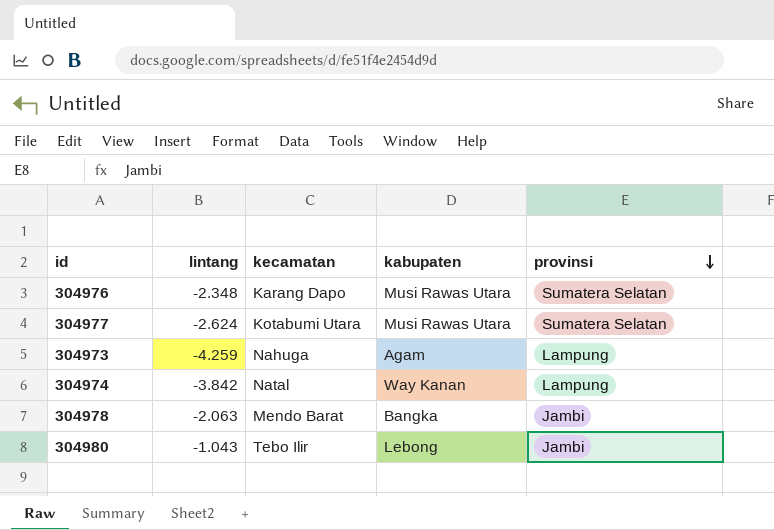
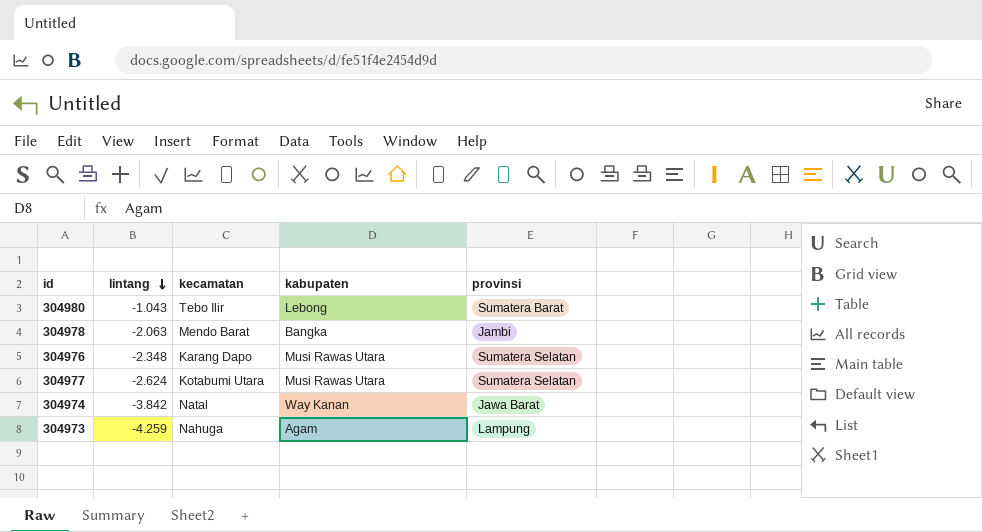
row order: provinsi descending -> lintang descending
304980 | provinsi: Jambi -> Sumatera Barat
304974 | provinsi: Lampung -> Jawa Barat

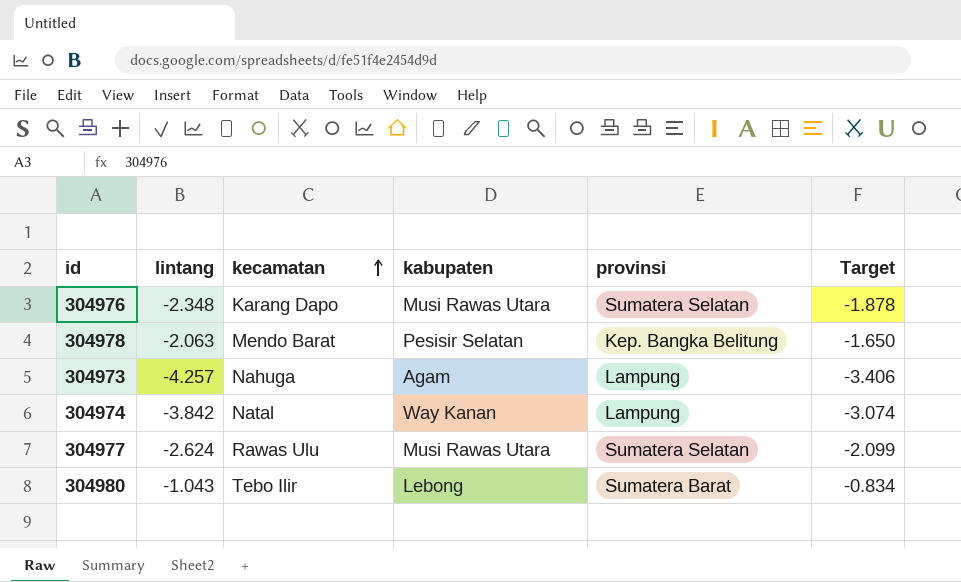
row order: lintang descending -> kecamatan ascending
column Target | formula: none -> [lintang] * 0.8
304978 | kabupaten: Bangka -> Pesisir Selatan
304978 | provinsi: Jambi -> Kep. Bangka Belitung
304973 | lintang: -4.259 -> -4.257
304974 | provinsi: Jawa Barat -> Lampung
304977 | kecamatan: Kotabumi Utara -> Rawas Ulu

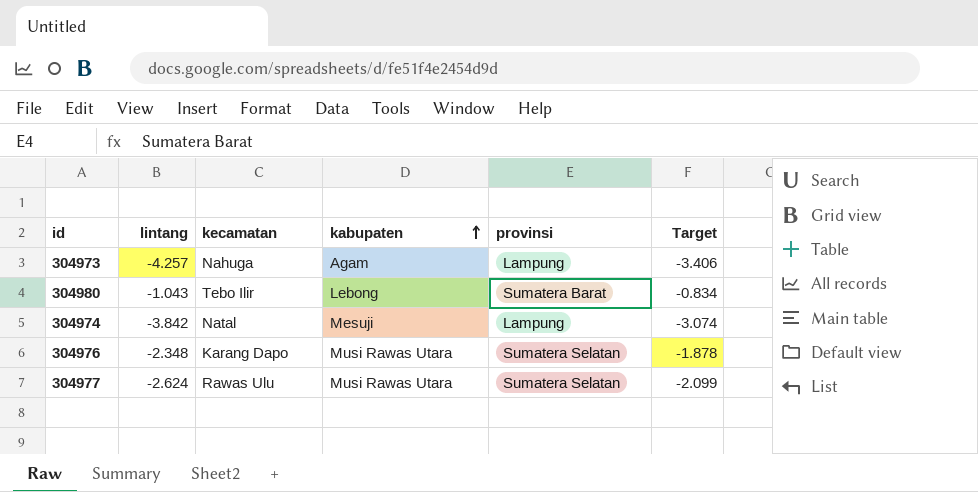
row order: kecamatan ascending -> kabupaten ascending
row 304978: -2.063 | Mendo Barat | Pesisir Selatan | Kep. Bangka Belitung | -1.650 -> none
304974 | kabupaten: Way Kanan -> Mesuji

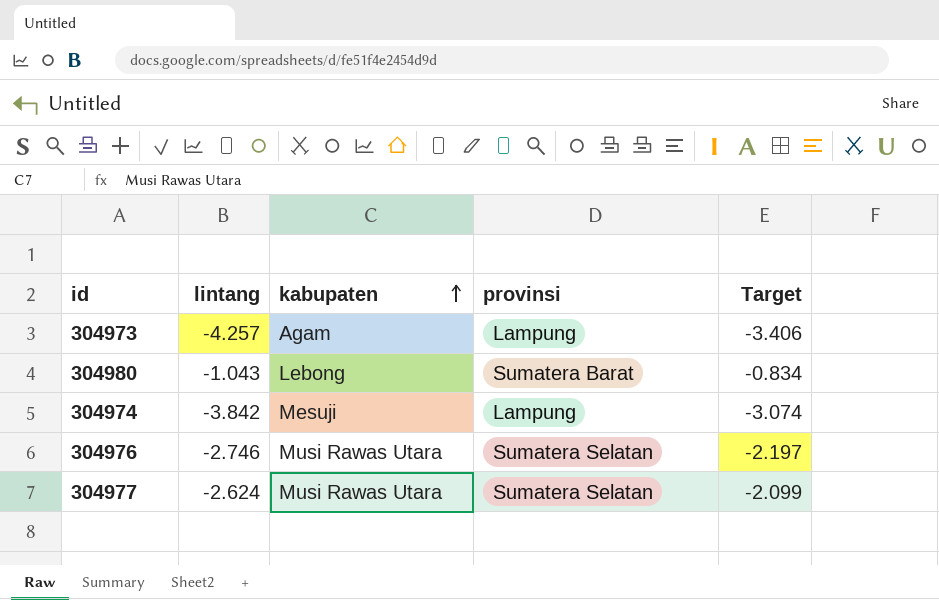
column kecamatan | position: 3 -> none
304976 | lintang: -2.348 -> -2.746
304976 | Target: -1.878 -> -2.197

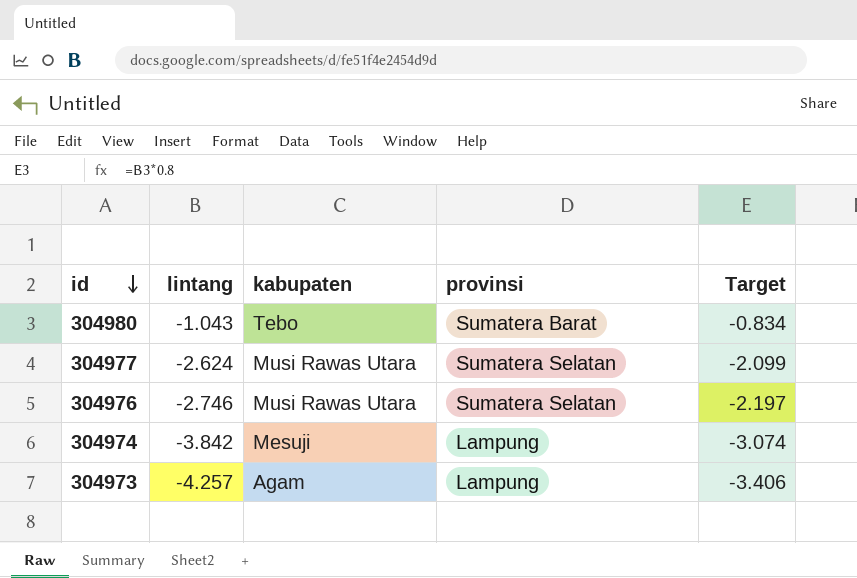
row order: kabupaten ascending -> id descending
304980 | kabupaten: Lebong -> Tebo

